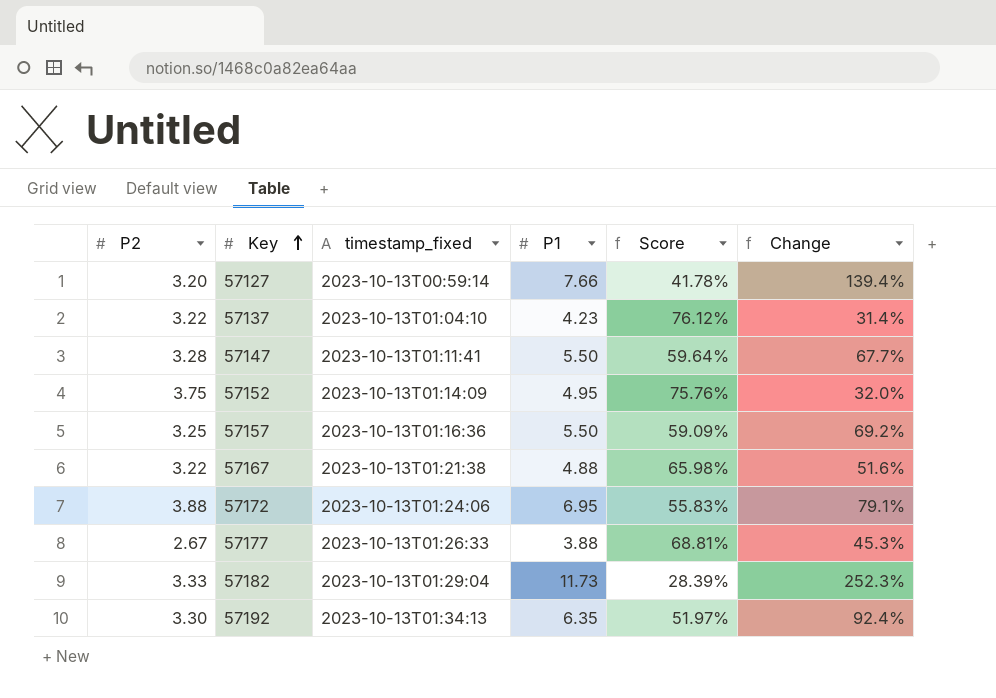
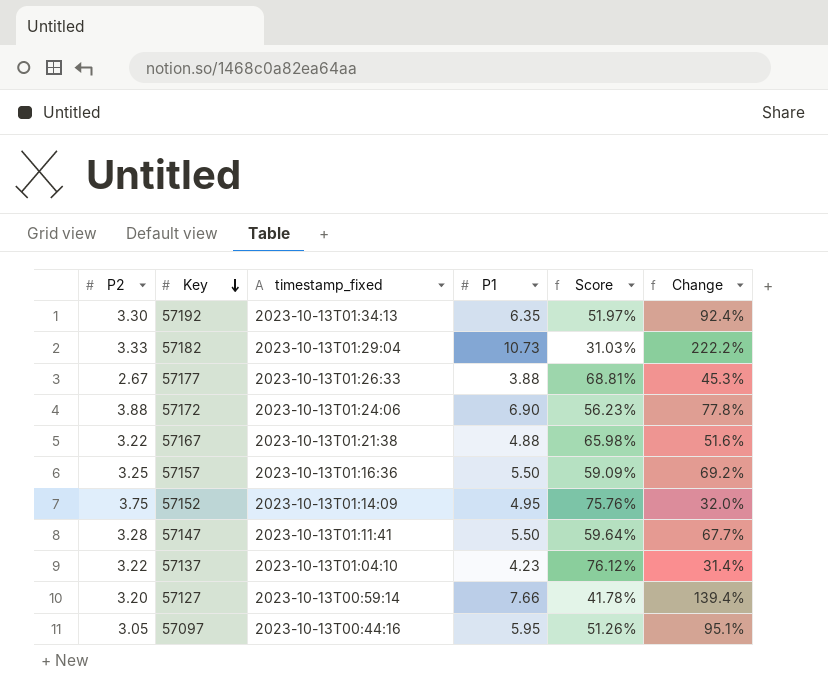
row order: Key ascending -> Key descending
57182 | P1: 11.73 -> 10.73
57182 | Score: 28.39% -> 31.03%
57182 | Change: 252.3% -> 222.2%
57172 | P1: 6.95 -> 6.90
57172 | Score: 55.83% -> 56.23%
57172 | Change: 79.1% -> 77.8%
row 57097: none -> 3.05 | 2023-10-13T00:44:16 | 5.95 | 51.26% | 95.1%

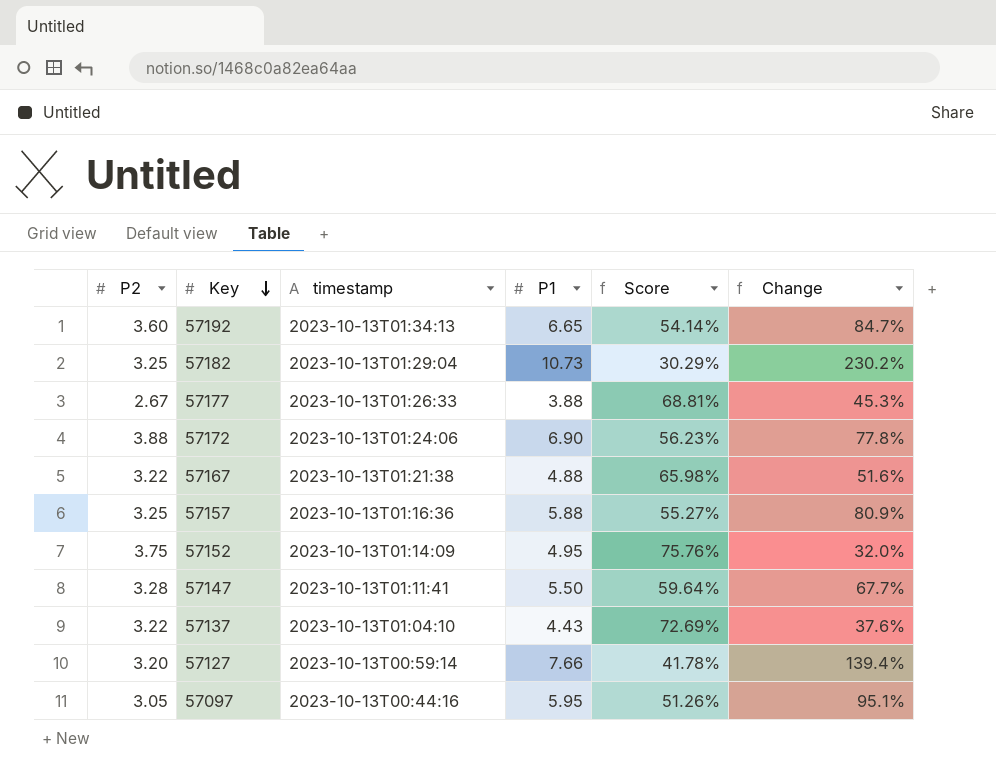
column name: timestamp_fixed -> timestamp
57192 | P2: 3.30 -> 3.60
57192 | P1: 6.35 -> 6.65
57192 | Score: 51.97% -> 54.14%
57192 | Change: 92.4% -> 84.7%
57182 | P2: 3.33 -> 3.25
57182 | Score: 31.03% -> 30.29%
57182 | Change: 222.2% -> 230.2%
57157 | P1: 5.50 -> 5.88
57157 | Score: 59.09% -> 55.27%
57157 | Change: 69.2% -> 80.9%
57137 | P1: 4.23 -> 4.43
57137 | Score: 76.12% -> 72.69%
57137 | Change: 31.4% -> 37.6%

